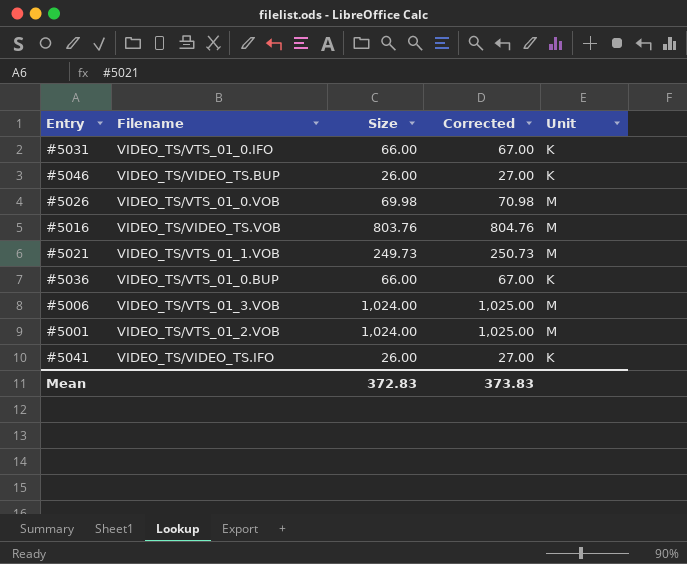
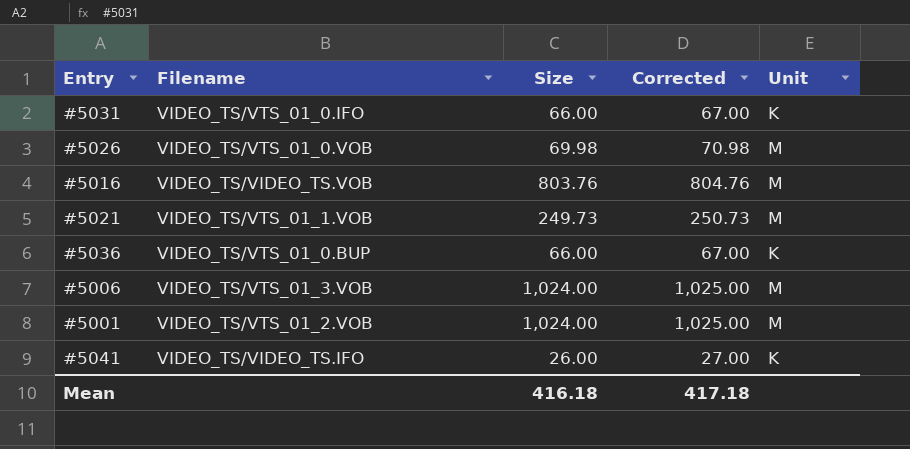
row #5046: VIDEO_TS/VIDEO_TS.BUP | 26.00 | 27.00 | K -> none
Mean | Size: 372.83 -> 416.18
Mean | Corrected: 373.83 -> 417.18

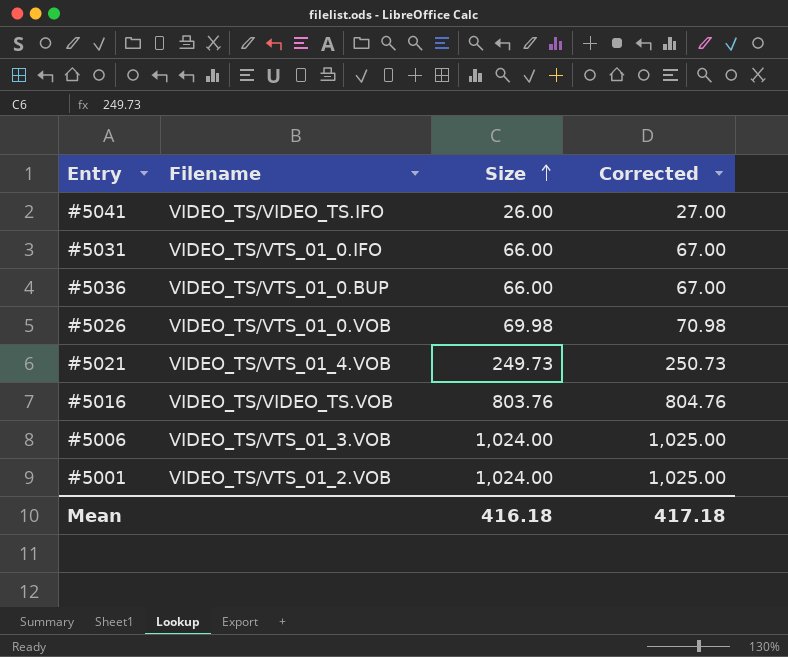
row order: none -> Size ascending
column Unit | position: 5 -> none
#5021 | Filename: VIDEO_TS/VTS_01_1.VOB -> VIDEO_TS/VTS_01_4.VOB

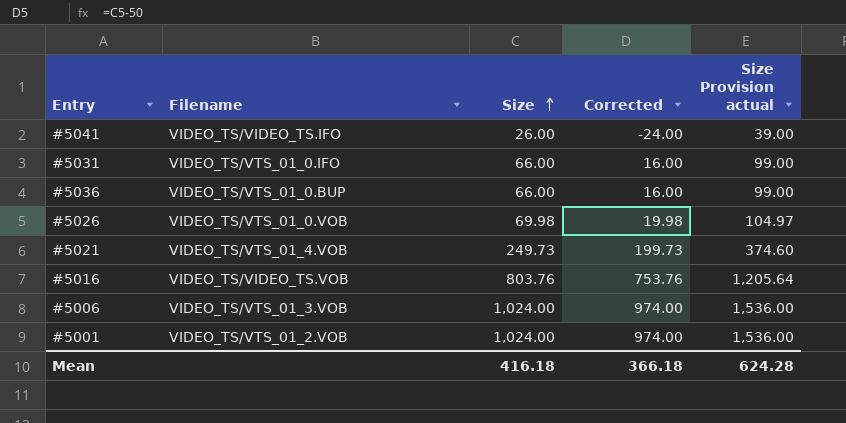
column Corrected | formula: [Size] + 1 -> [Size] - 50
column Size Provision actual | formula: none -> [Size] * 1.5
Mean | Corrected: 417.18 -> 366.18

